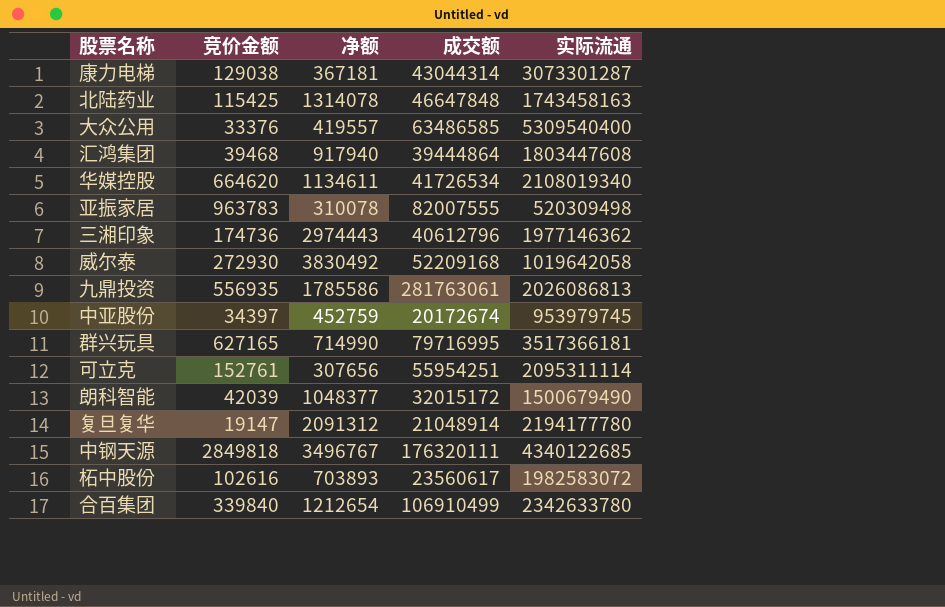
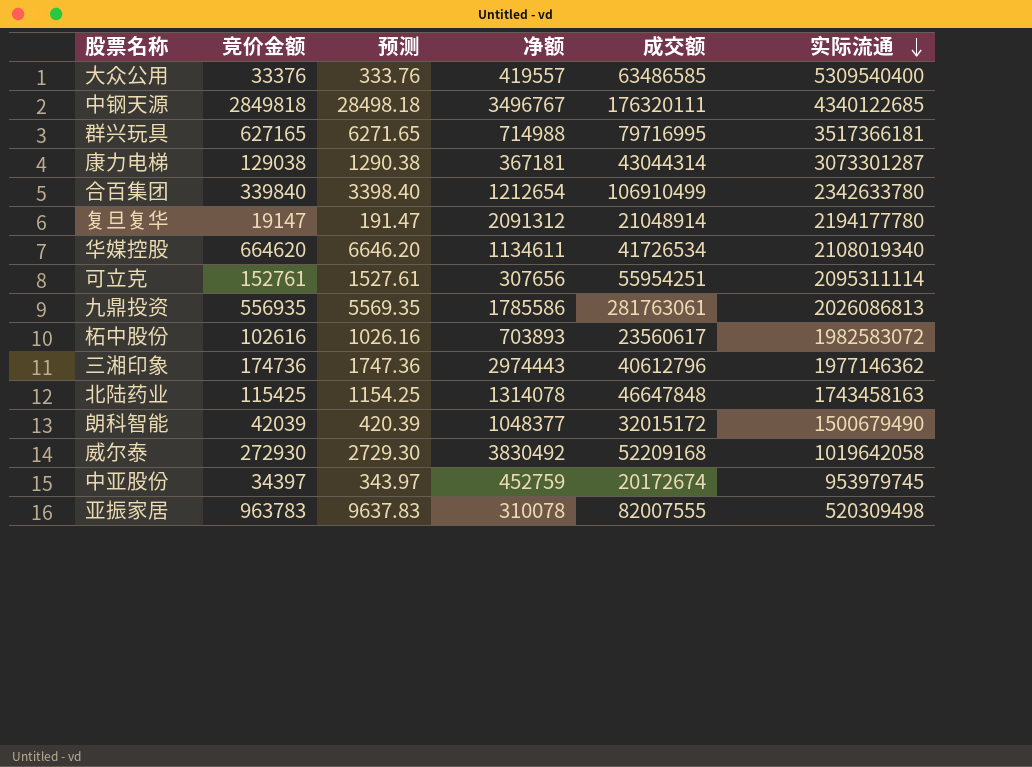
row order: none -> 实际流通 descending
column 预测 | formula: none -> [竞价金额] * 0.01
row 汇鸿集团: 39468 | 917940 | 39444864 | 1803447608 -> none
群兴玩具 | 净额: 714990 -> 714988

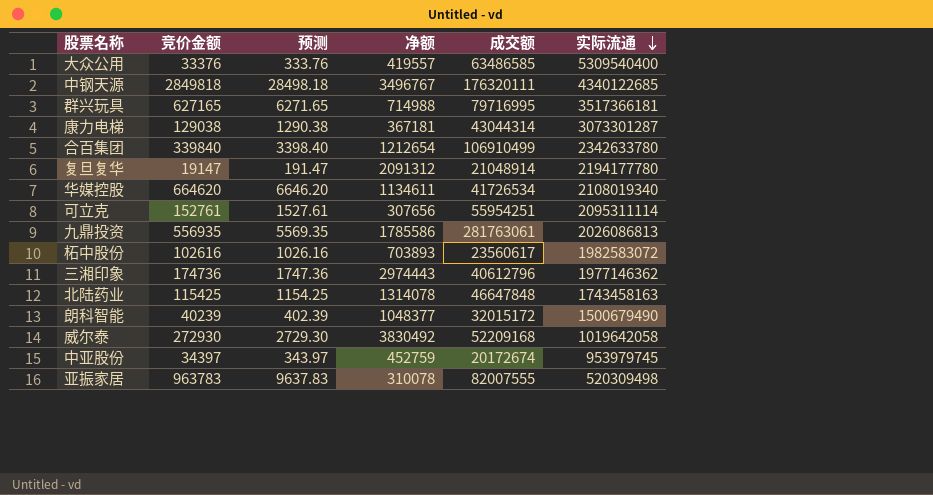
朗科智能 | 竞价金额: 42039 -> 40239
朗科智能 | 预测: 420.39 -> 402.39

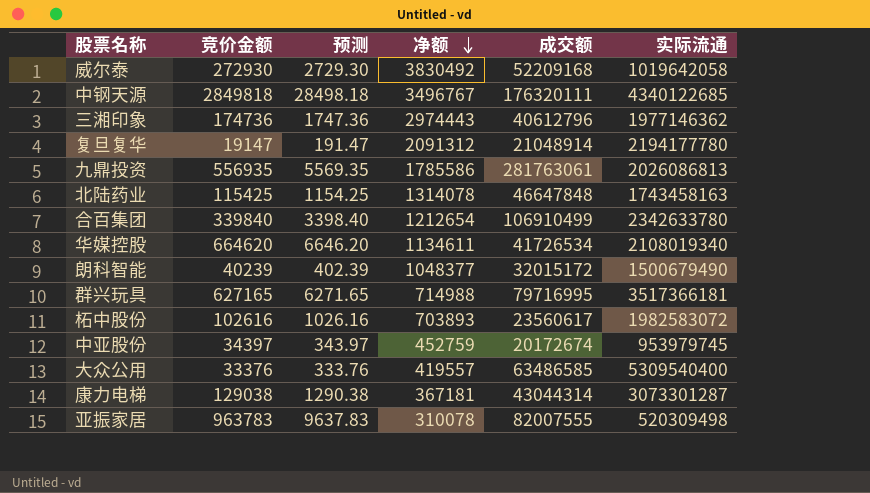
row order: 实际流通 descending -> 净额 descending
row 可立克: 152761 | 1527.61 | 307656 | 55954251 | 2095311114 -> none

